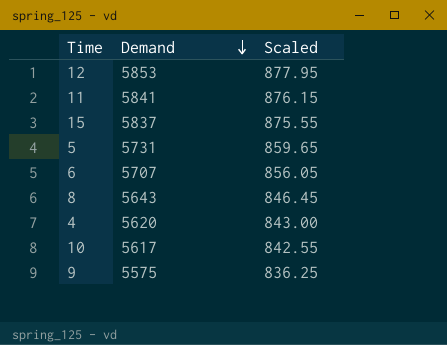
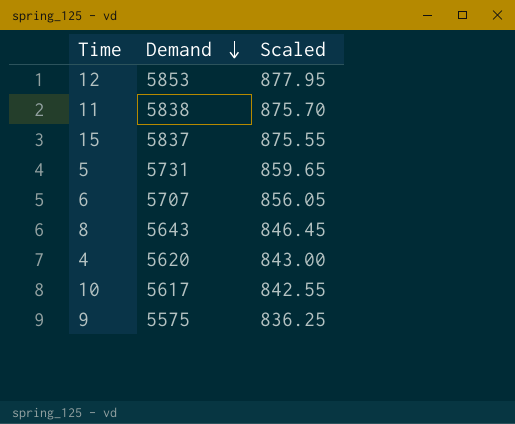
11 | Demand: 5841 -> 5838
11 | Scaled: 876.15 -> 875.70

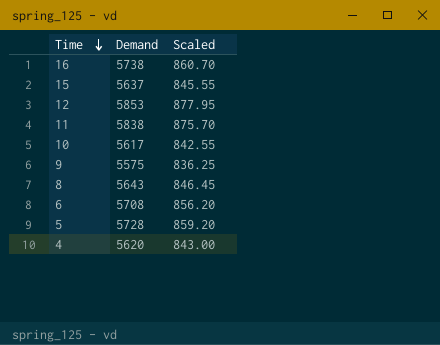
row order: Demand descending -> Time descending
row 16: none -> 5738 | 860.70
15 | Demand: 5837 -> 5637
15 | Scaled: 875.55 -> 845.55
6 | Demand: 5707 -> 5708
6 | Scaled: 856.05 -> 856.20
5 | Demand: 5731 -> 5728
5 | Scaled: 859.65 -> 859.20

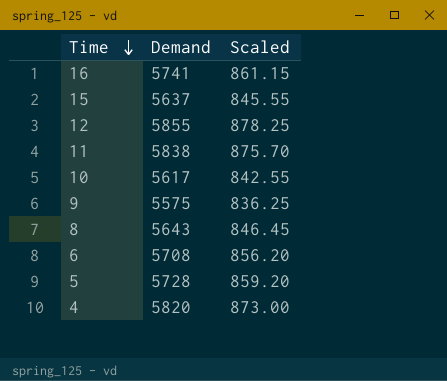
16 | Demand: 5738 -> 5741
16 | Scaled: 860.70 -> 861.15
12 | Demand: 5853 -> 5855
12 | Scaled: 877.95 -> 878.25
4 | Demand: 5620 -> 5820
4 | Scaled: 843.00 -> 873.00

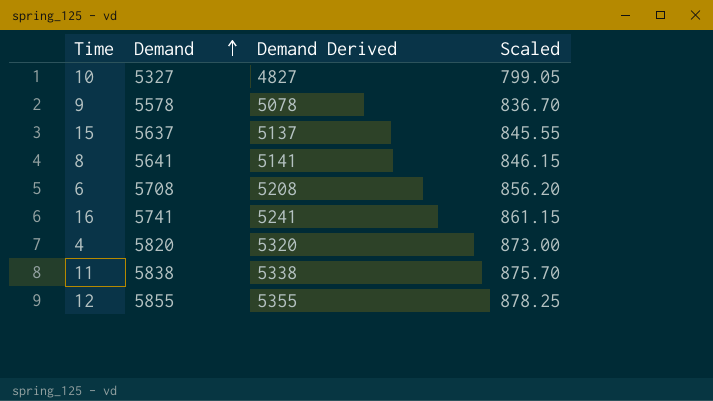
row order: Time descending -> Demand ascending
column Demand Derived | formula: none -> [Demand] - 500
row 5: 5728 | 859.20 -> none
10 | Demand: 5617 -> 5327
10 | Scaled: 842.55 -> 799.05
9 | Demand: 5575 -> 5578
9 | Scaled: 836.25 -> 836.70
8 | Demand: 5643 -> 5641
8 | Scaled: 846.45 -> 846.15

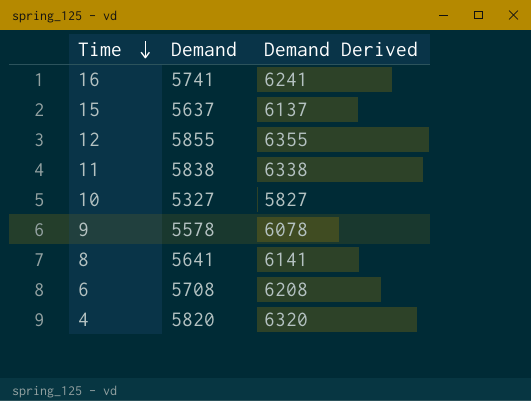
row order: Demand ascending -> Time descending
column Scaled | formula: [Demand] * 0.15 -> none
column Demand Derived | formula: [Demand] - 500 -> [Demand] + 500

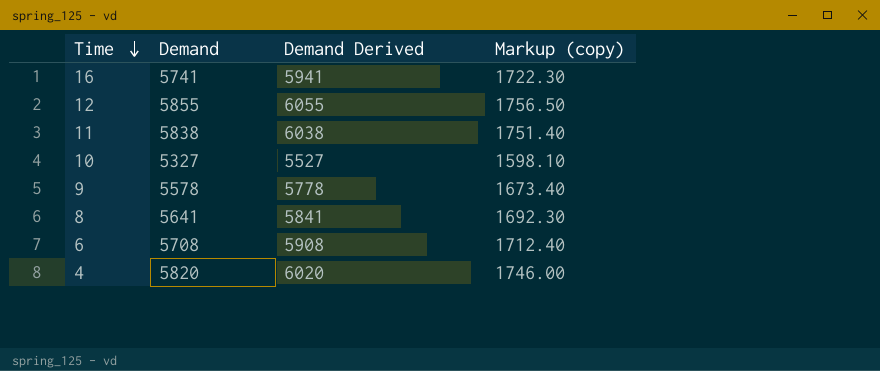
column Demand Derived | formula: [Demand] + 500 -> [Demand] + 200
column Markup (copy) | formula: none -> [Demand] * 0.3
row 15: 5637 | 6137 -> none

